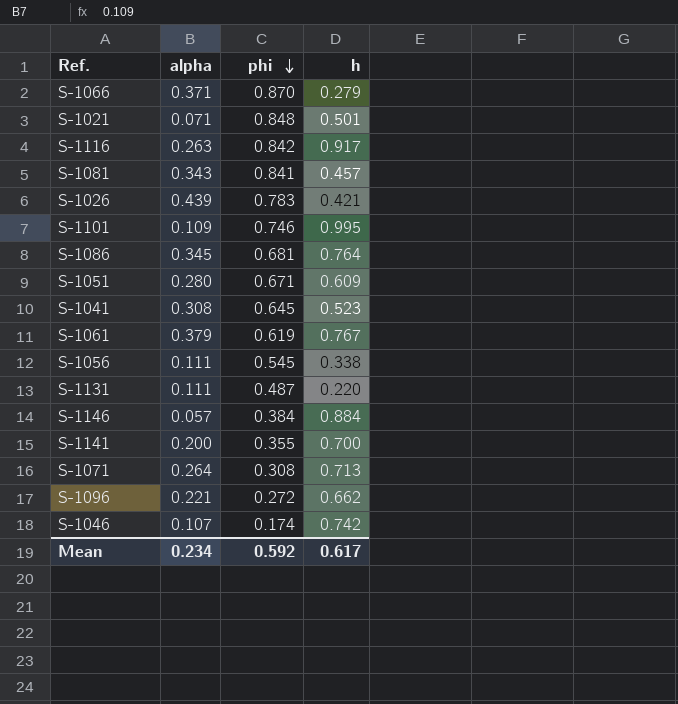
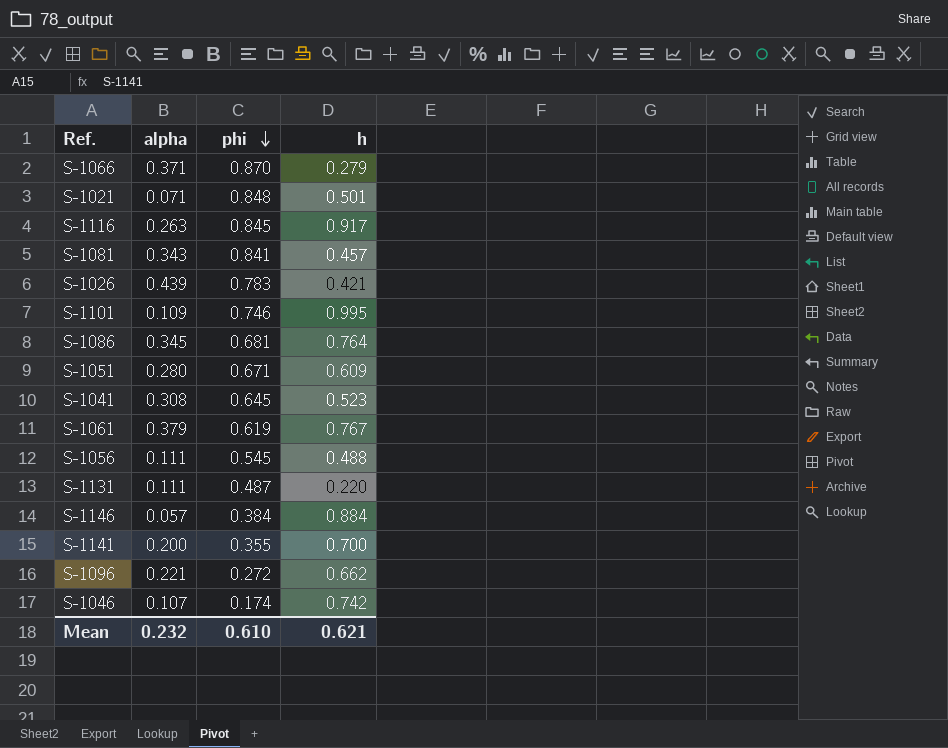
row S-1071: 0.264 | 0.308 | 0.713 -> none
S-1116 | phi: 0.842 -> 0.845
S-1056 | h: 0.338 -> 0.488
Mean | alpha: 0.234 -> 0.232
Mean | phi: 0.592 -> 0.610
Mean | h: 0.617 -> 0.621

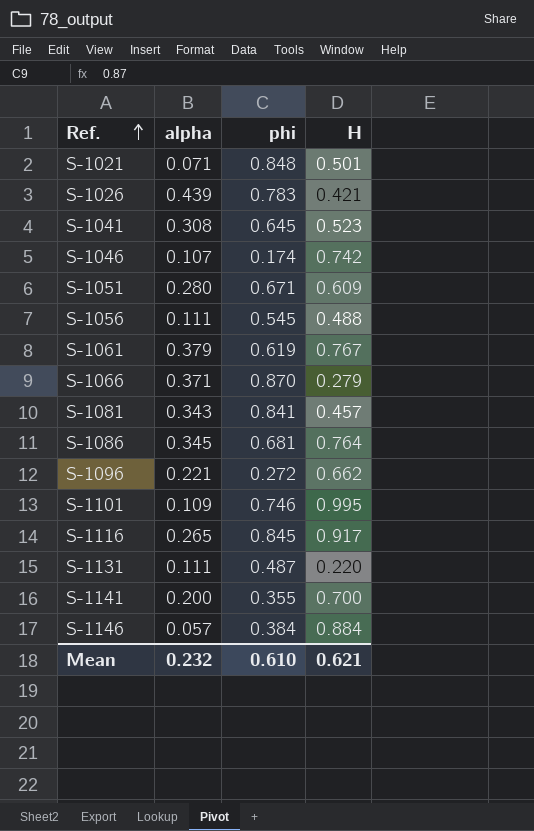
row order: phi descending -> Ref. ascending
column name: h -> H
S-1116 | alpha: 0.263 -> 0.265

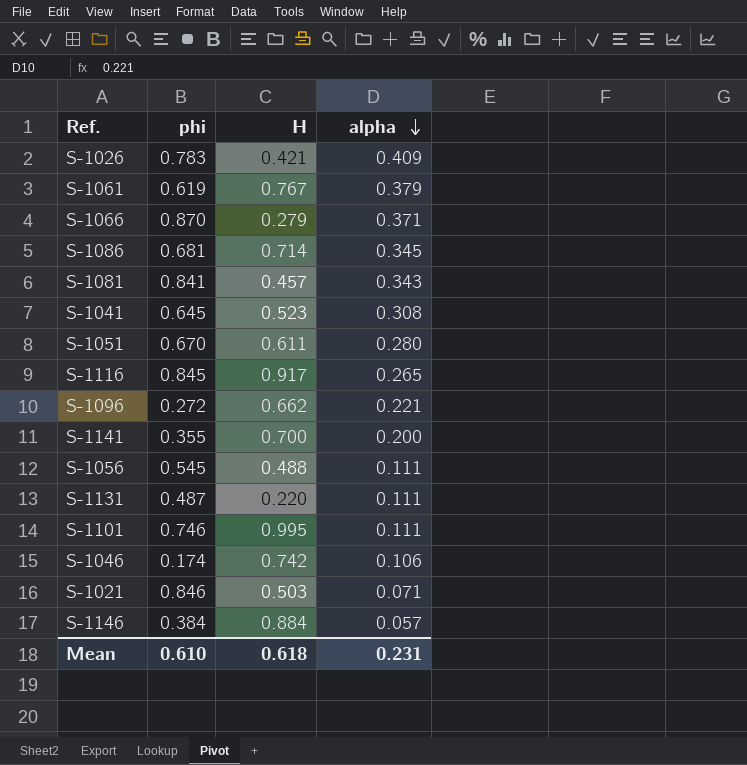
row order: Ref. ascending -> alpha descending
column alpha | position: 2 -> 4
S-1026 | alpha: 0.439 -> 0.409
S-1086 | H: 0.764 -> 0.714
S-1051 | phi: 0.671 -> 0.670
S-1051 | H: 0.609 -> 0.611
S-1101 | alpha: 0.109 -> 0.111
S-1046 | alpha: 0.107 -> 0.106
S-1021 | phi: 0.848 -> 0.846
S-1021 | H: 0.501 -> 0.503
Mean | H: 0.621 -> 0.618
Mean | alpha: 0.232 -> 0.231

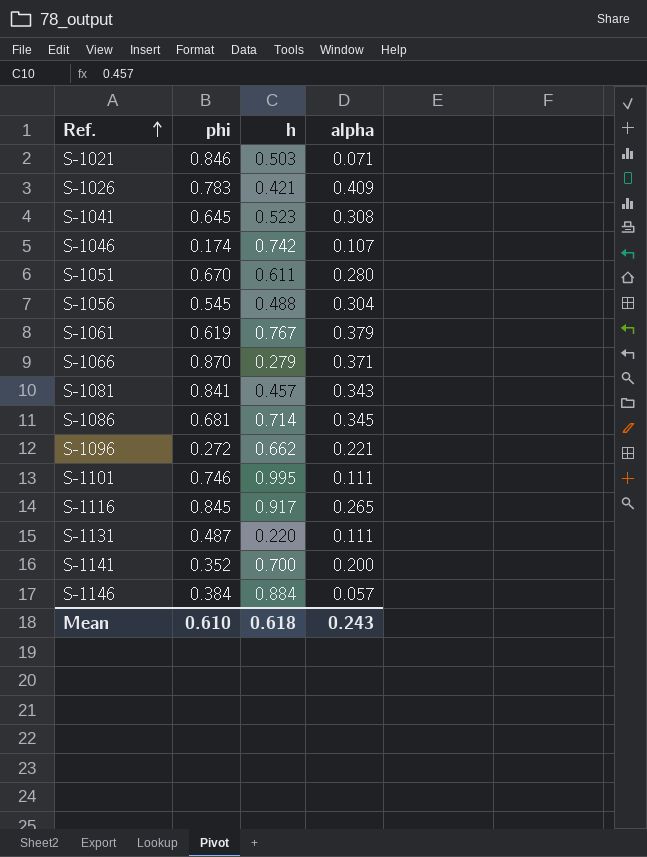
row order: alpha descending -> Ref. ascending
column name: H -> h
S-1046 | alpha: 0.106 -> 0.107
S-1056 | alpha: 0.111 -> 0.304
S-1141 | phi: 0.355 -> 0.352
Mean | alpha: 0.231 -> 0.243

